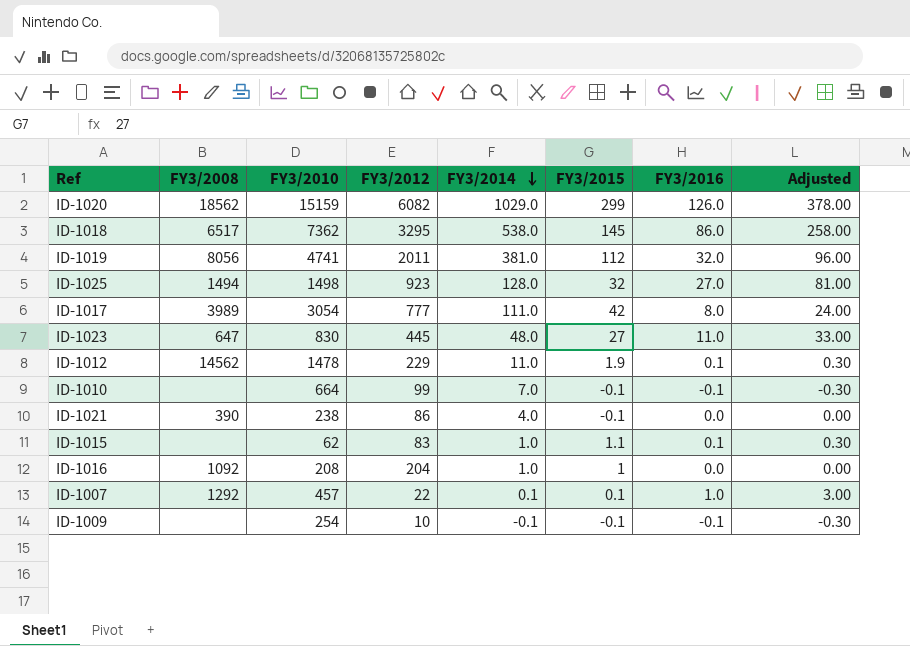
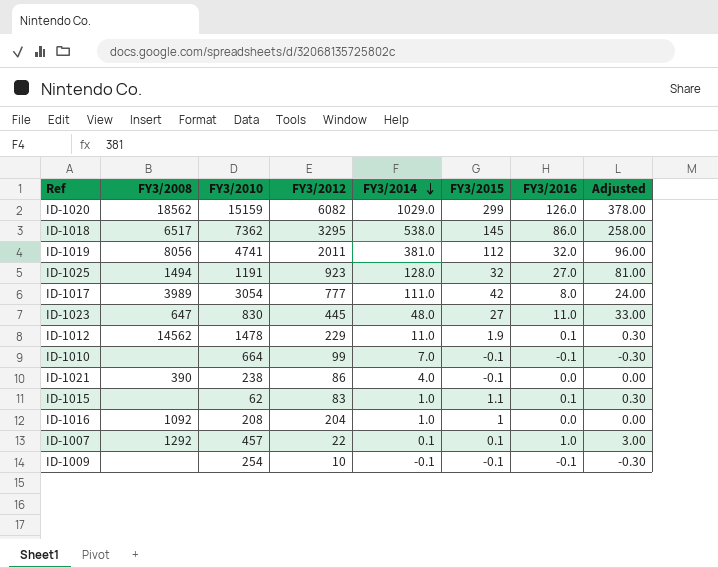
ID-1025 | FY3/2010: 1498 -> 1191

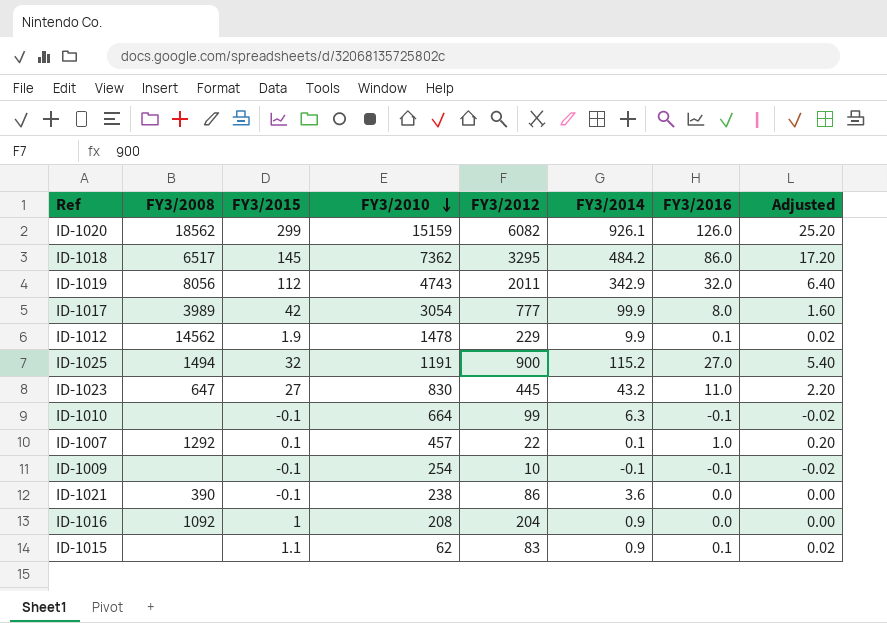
row order: FY3/2014 descending -> FY3/2010 descending
column FY3/2015 | position: 6 -> 3
column Adjusted | formula: [FY3/2016] * 3 -> [FY3/2016] * 0.2
ID-1020 | FY3/2014: 1029.0 -> 926.1
ID-1018 | FY3/2014: 538.0 -> 484.2
ID-1019 | FY3/2010: 4741 -> 4743
ID-1019 | FY3/2014: 381.0 -> 342.9
ID-1017 | FY3/2014: 111.0 -> 99.9
ID-1012 | FY3/2014: 11.0 -> 9.9
ID-1025 | FY3/2012: 923 -> 900
ID-1025 | FY3/2014: 128.0 -> 115.2
ID-1023 | FY3/2014: 48.0 -> 43.2
ID-1010 | FY3/2014: 7.0 -> 6.3
ID-1021 | FY3/2014: 4.0 -> 3.6
ID-1016 | FY3/2014: 1.0 -> 0.9
ID-1015 | FY3/2014: 1.0 -> 0.9

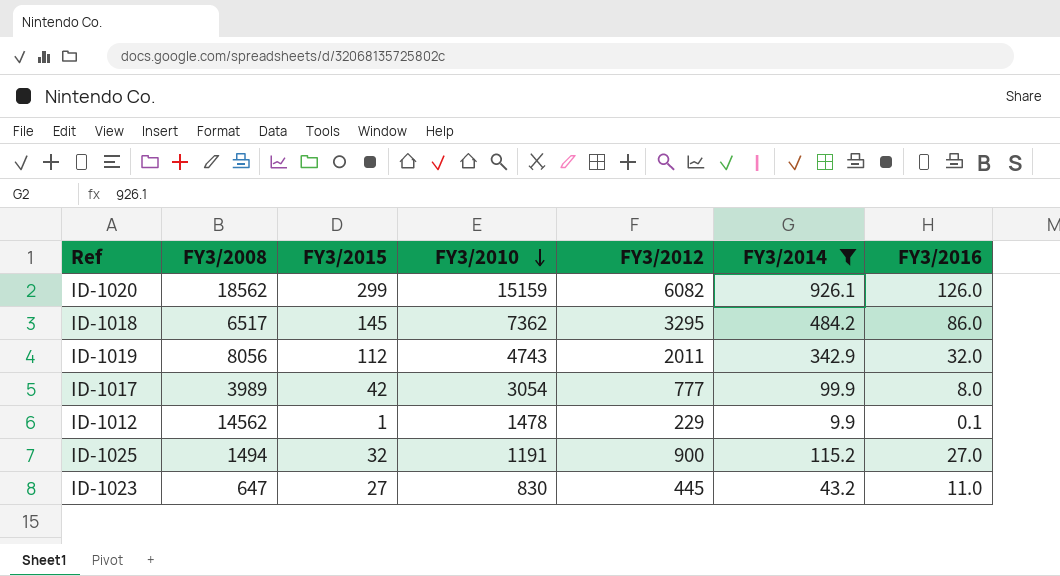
filter: none -> FY3/2014 >= 9.9
column Adjusted | formula: [FY3/2016] * 0.2 -> none
ID-1012 | FY3/2015: 1.9 -> 1

